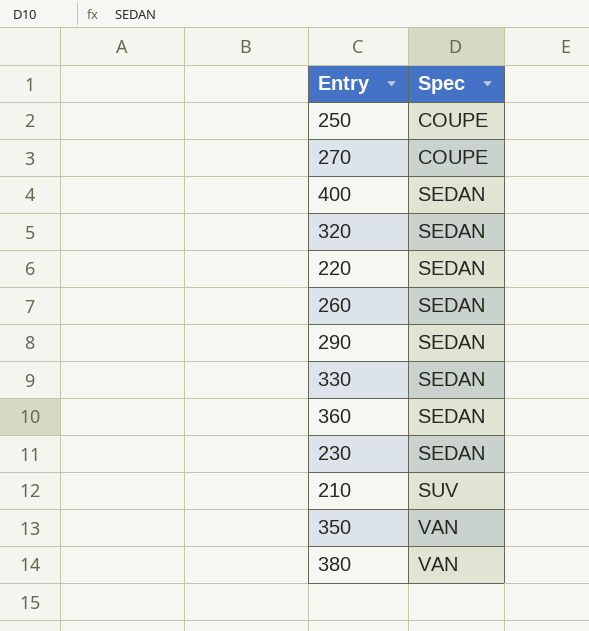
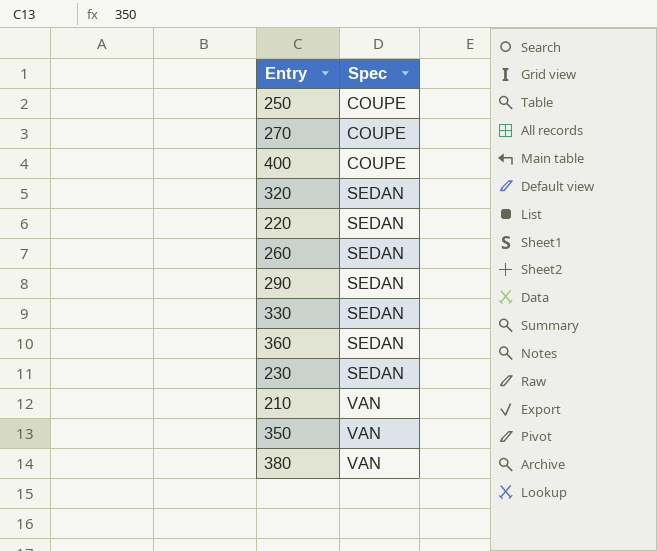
400 | Spec: SEDAN -> COUPE
210 | Spec: SUV -> VAN

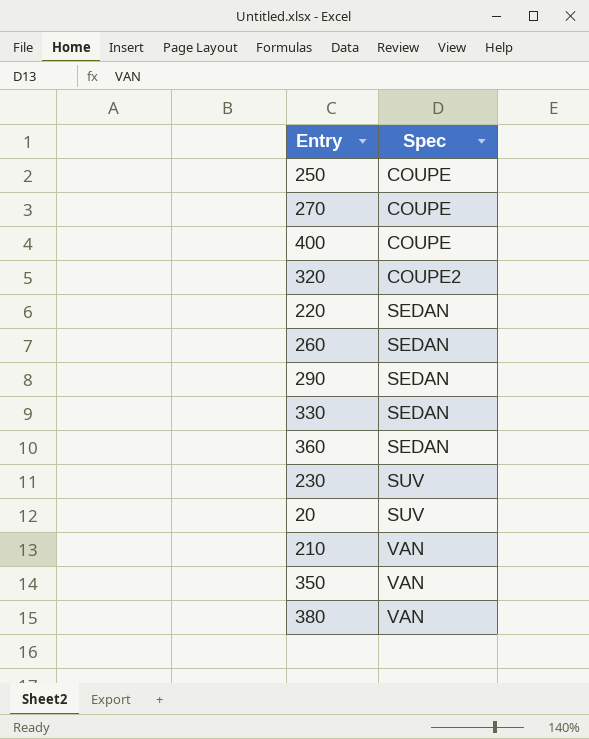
320 | Spec: SEDAN -> COUPE2
230 | Spec: SEDAN -> SUV
row 20: none -> SUV

